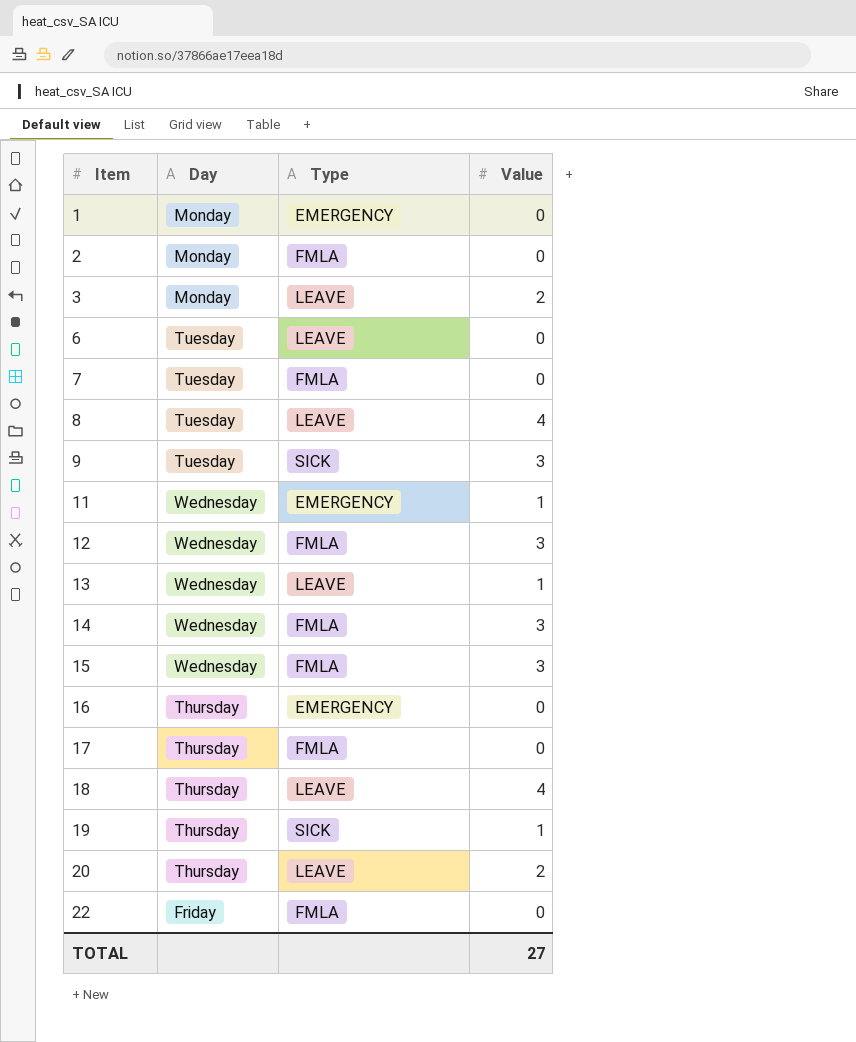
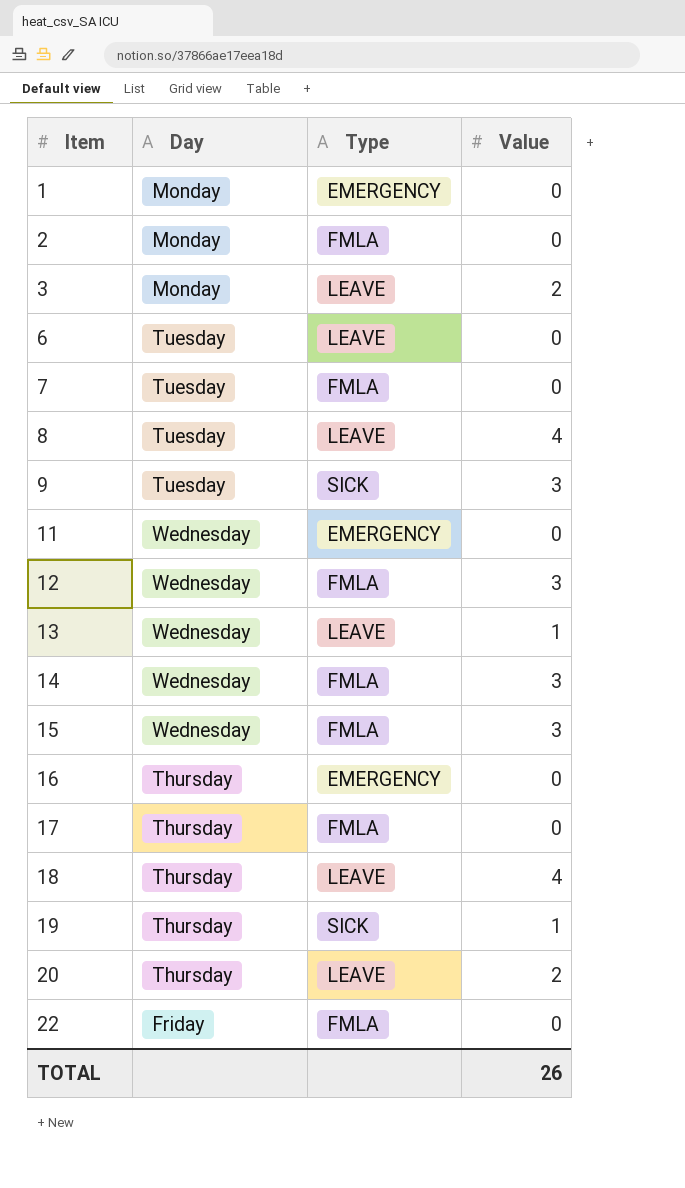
11 | Value: 1 -> 0
TOTAL | Value: 27 -> 26

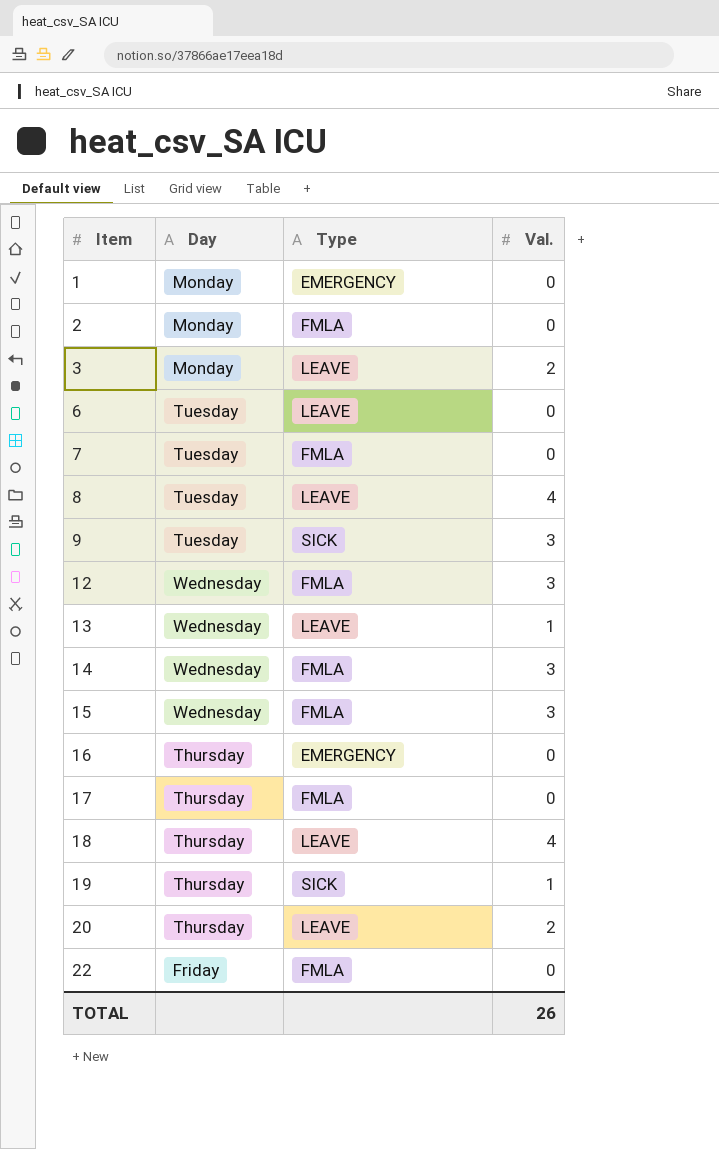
column name: Value -> Val.
row 11: Wednesday | EMERGENCY | 0 -> none

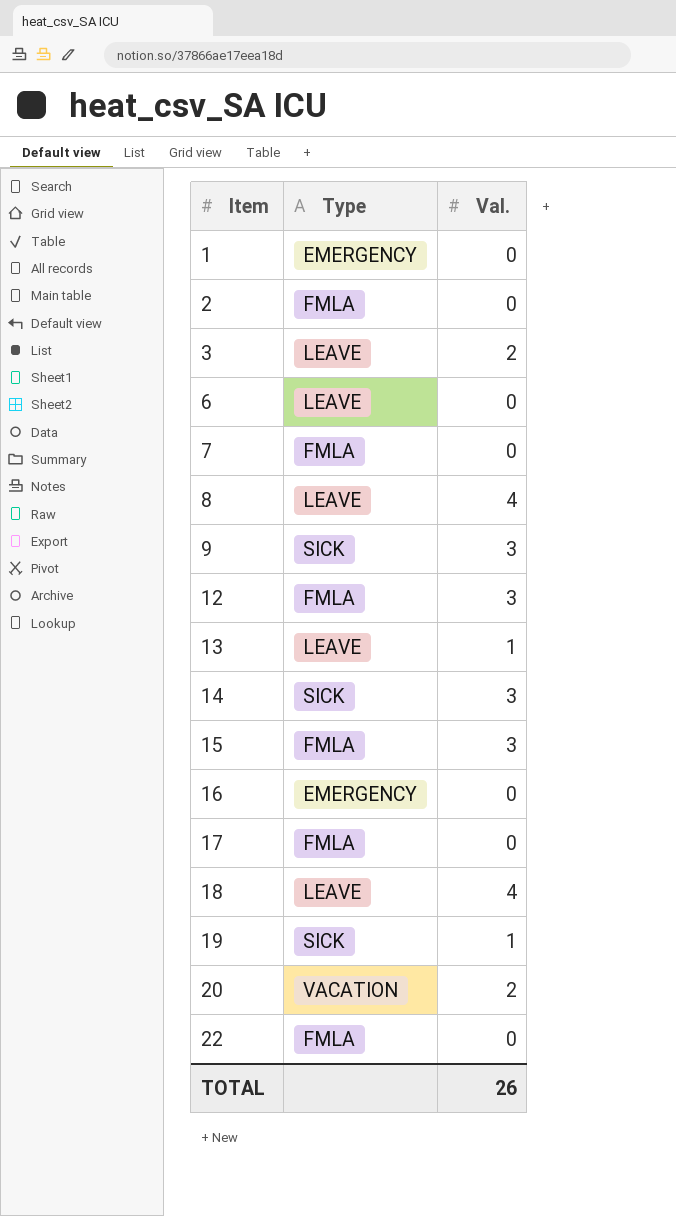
column Day | position: 2 -> none
14 | Type: FMLA -> SICK
20 | Type: LEAVE -> VACATION

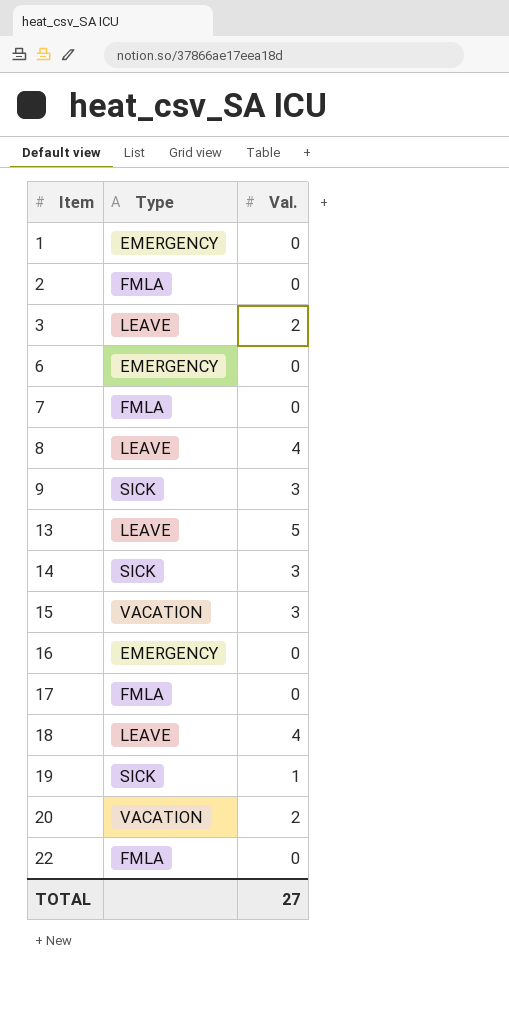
row 12: FMLA | 3 -> none
6 | Type: LEAVE -> EMERGENCY
13 | Val.: 1 -> 5
15 | Type: FMLA -> VACATION
TOTAL | Val.: 26 -> 27

